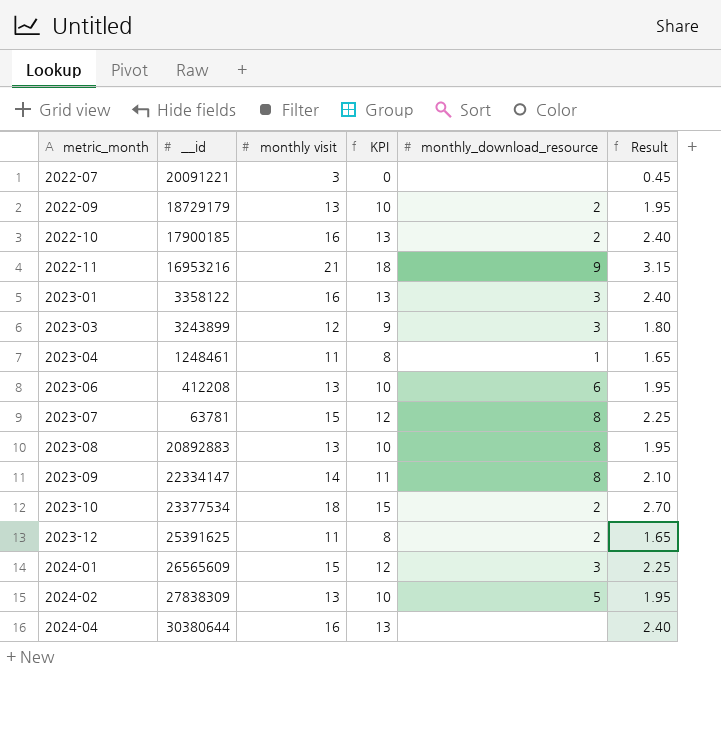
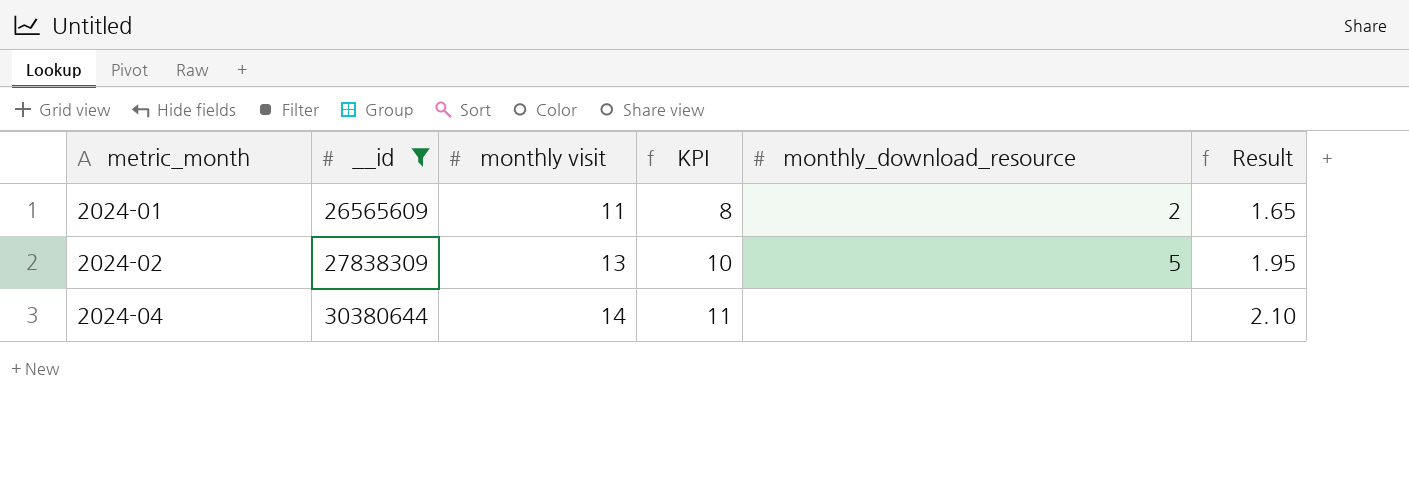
filter: none -> __id >= 26565609
2024-01 | monthly visit: 15 -> 11
2024-01 | KPI: 12 -> 8
2024-01 | monthly_download_resource: 3 -> 2
2024-01 | Result: 2.25 -> 1.65
2024-04 | monthly visit: 16 -> 14
2024-04 | KPI: 13 -> 11
2024-04 | Result: 2.40 -> 2.10

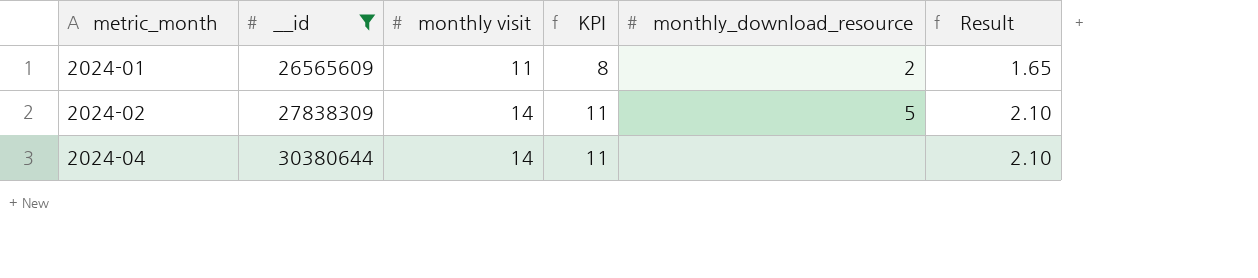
2024-02 | monthly visit: 13 -> 14
2024-02 | KPI: 10 -> 11
2024-02 | Result: 1.95 -> 2.10

